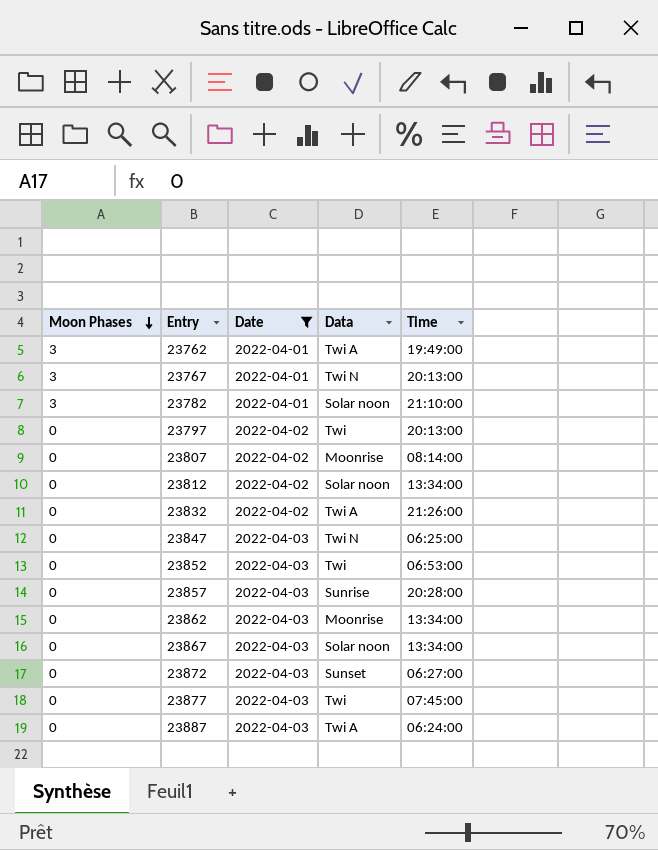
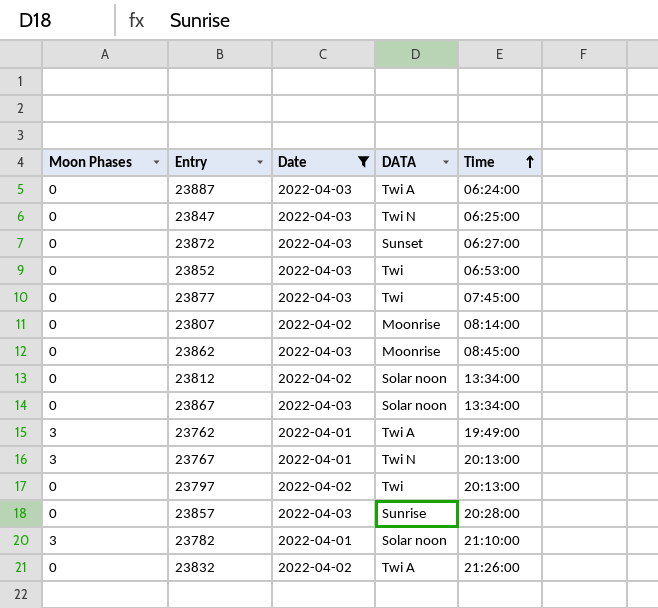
row order: Moon Phases descending -> Time ascending
column name: Data -> DATA
23862 | Time: 13:34:00 -> 08:45:00

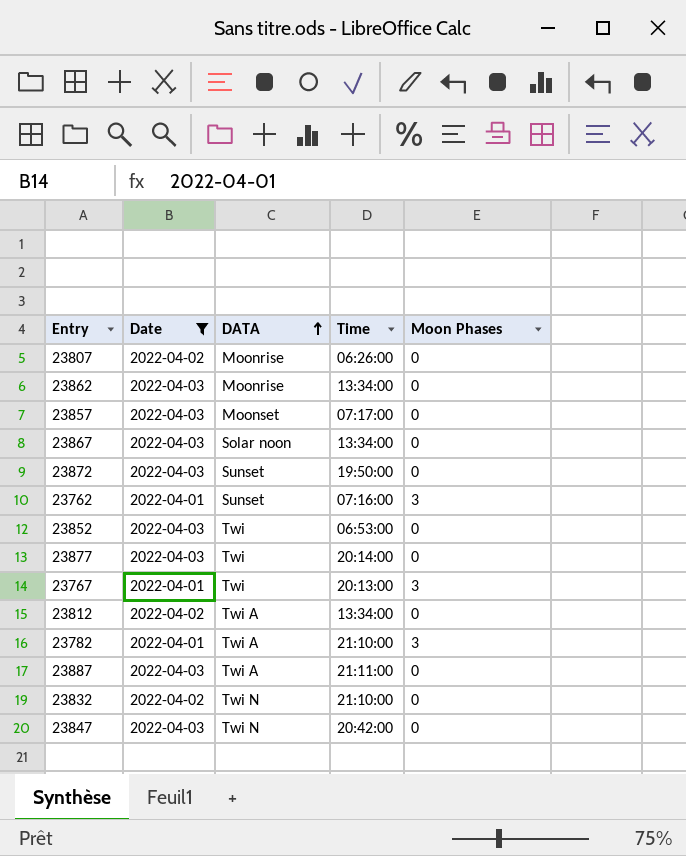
row order: Time ascending -> DATA ascending
column Moon Phases | position: 1 -> 5
row 23797: 0 | 2022-04-02 | Twi | 20:13:00 -> none
23807 | Time: 08:14:00 -> 06:26:00
23862 | Time: 08:45:00 -> 13:34:00
23857 | DATA: Sunrise -> Moonset
23857 | Time: 20:28:00 -> 07:17:00
23872 | Time: 06:27:00 -> 19:50:00
23762 | DATA: Twi A -> Sunset
23762 | Time: 19:49:00 -> 07:16:00
23877 | Time: 07:45:00 -> 20:14:00
23767 | DATA: Twi N -> Twi
23812 | DATA: Solar noon -> Twi A
23782 | DATA: Solar noon -> Twi A
23887 | Time: 06:24:00 -> 21:11:00
23832 | DATA: Twi A -> Twi N
23832 | Time: 21:26:00 -> 21:10:00
23847 | Time: 06:25:00 -> 20:42:00

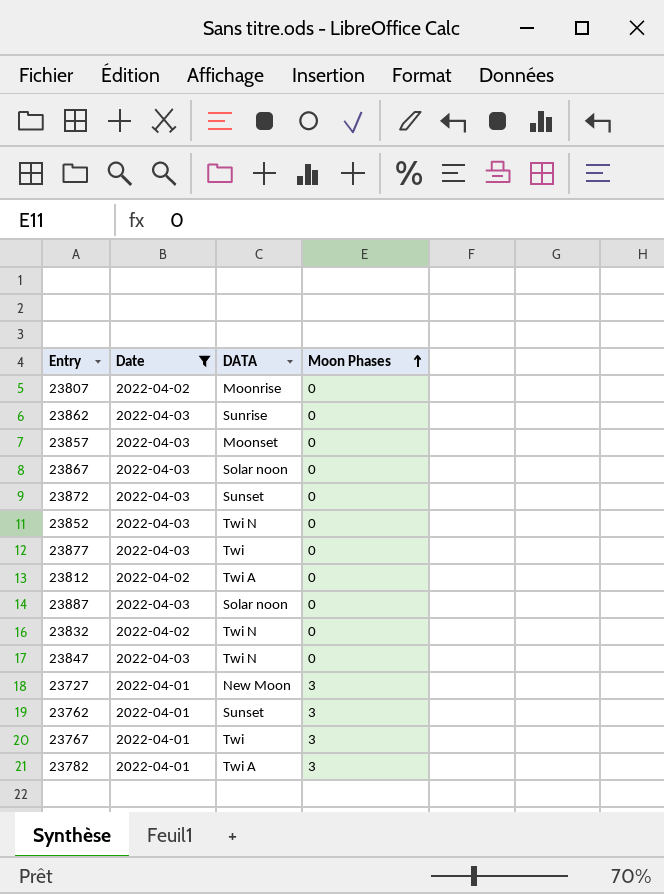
row order: DATA ascending -> Moon Phases ascending
column Time | position: 4 -> none
23862 | DATA: Moonrise -> Sunrise
23852 | DATA: Twi -> Twi N
23887 | DATA: Twi A -> Solar noon
row 23727: none -> 2022-04-01 | New Moon | 3

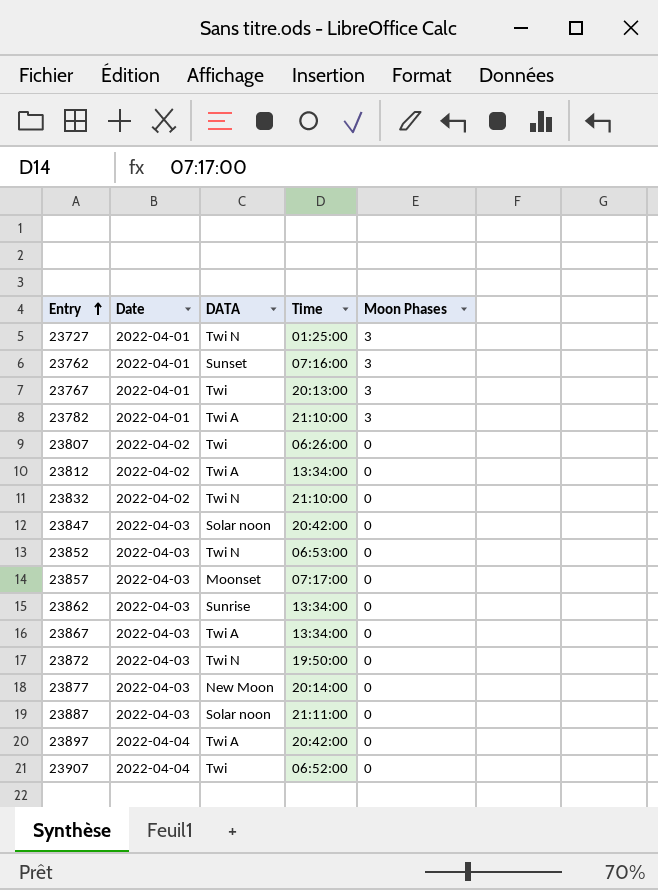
filter: Date != 2022-04-04 -> none
row order: Moon Phases ascending -> Entry ascending
column Time | position: none -> 4
23727 | DATA: New Moon -> Twi N
23807 | DATA: Moonrise -> Twi
23847 | DATA: Twi N -> Solar noon
23867 | DATA: Solar noon -> Twi A
23872 | DATA: Sunset -> Twi N
23877 | DATA: Twi -> New Moon

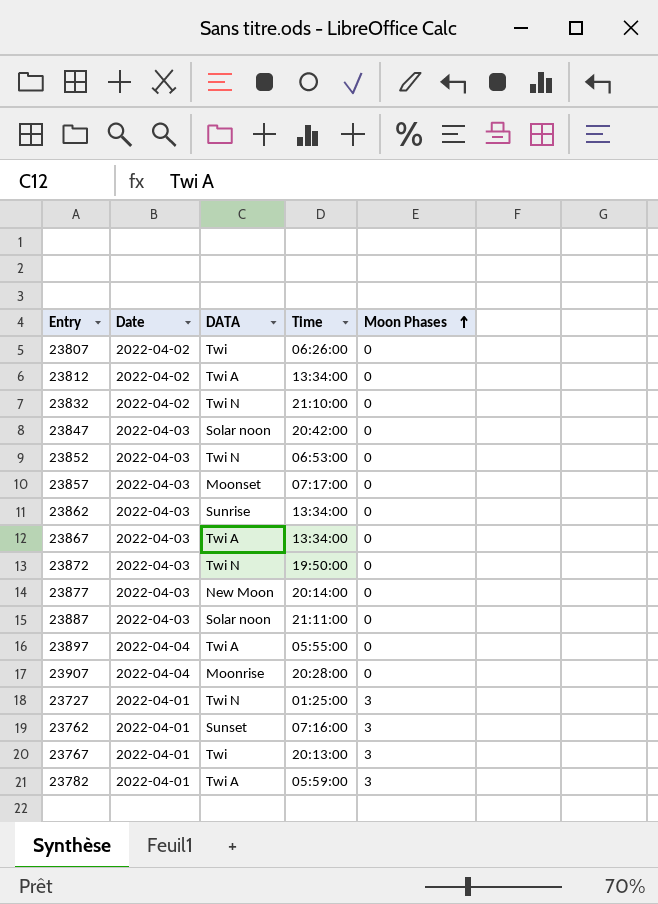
row order: Entry ascending -> Moon Phases ascending
23897 | Time: 20:42:00 -> 05:55:00
23907 | DATA: Twi -> Moonrise
23907 | Time: 06:52:00 -> 20:28:00
23782 | Time: 21:10:00 -> 05:59:00

